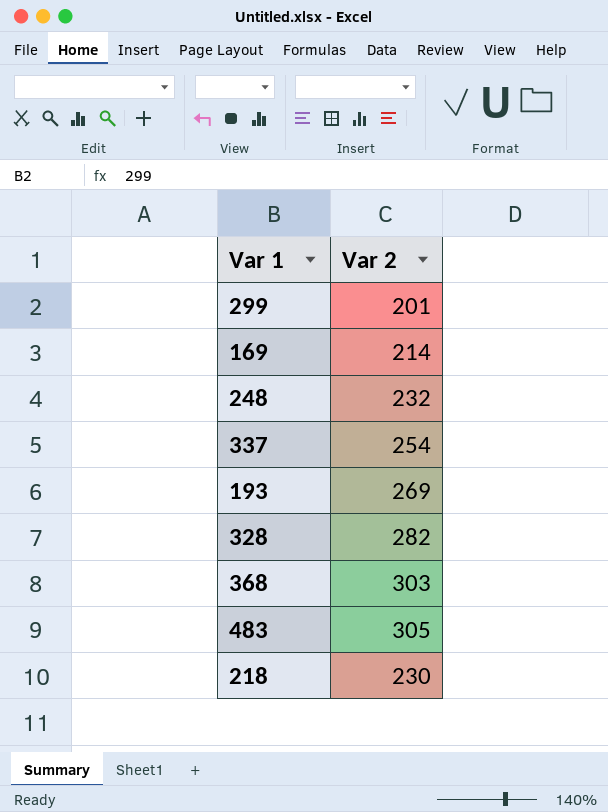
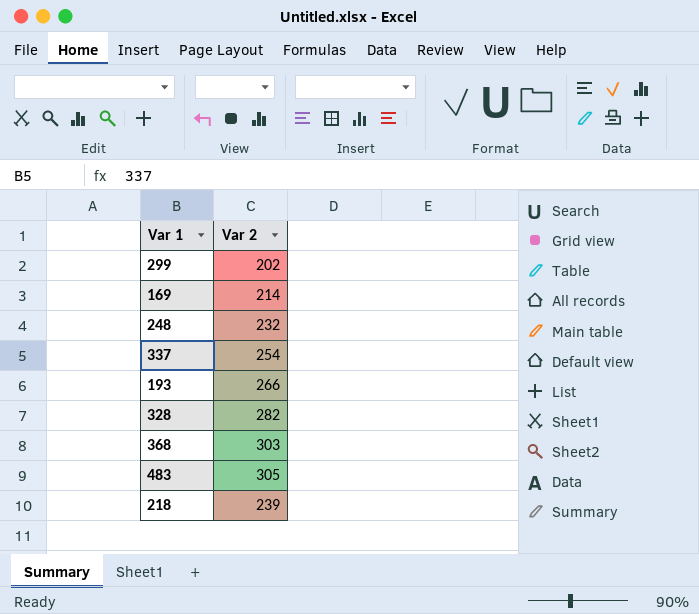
299 | Var 2: 201 -> 202
193 | Var 2: 269 -> 266
218 | Var 2: 230 -> 239

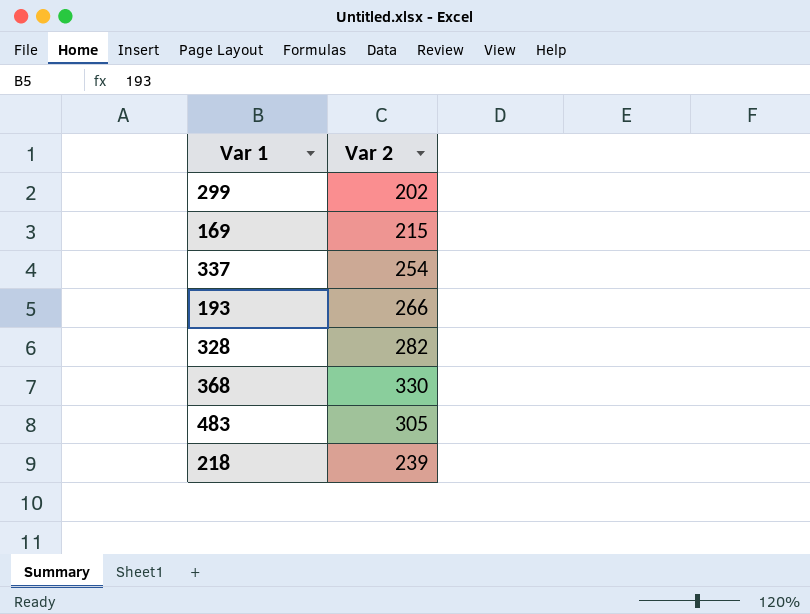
row 248: 232 -> none
169 | Var 2: 214 -> 215
368 | Var 2: 303 -> 330

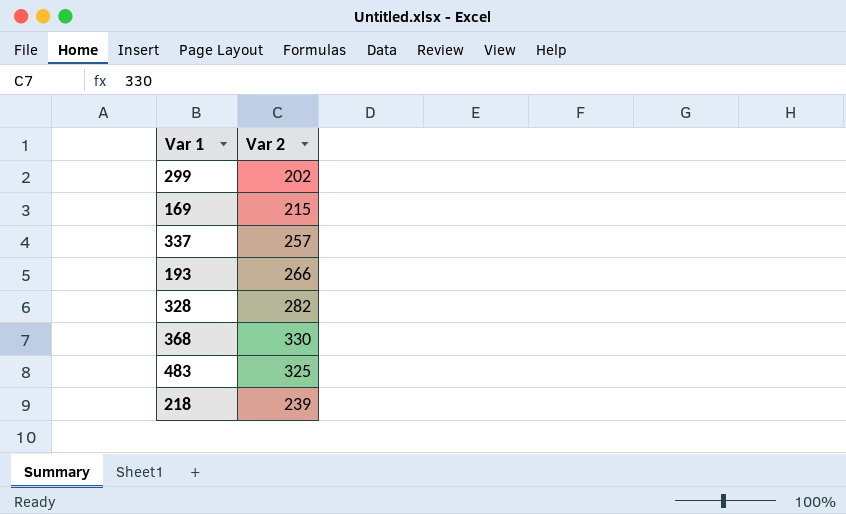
337 | Var 2: 254 -> 257
483 | Var 2: 305 -> 325

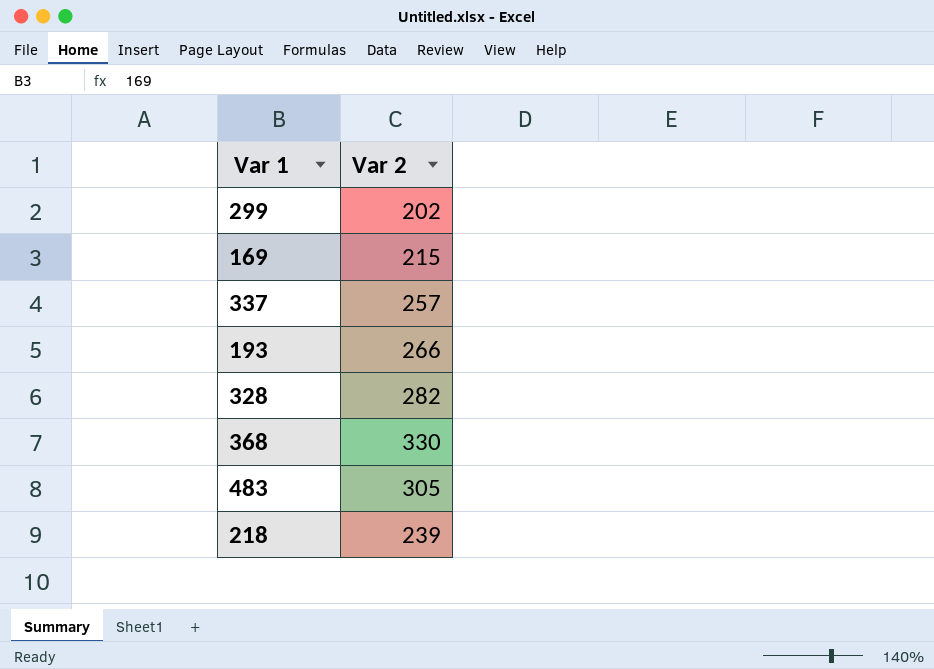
483 | Var 2: 325 -> 305

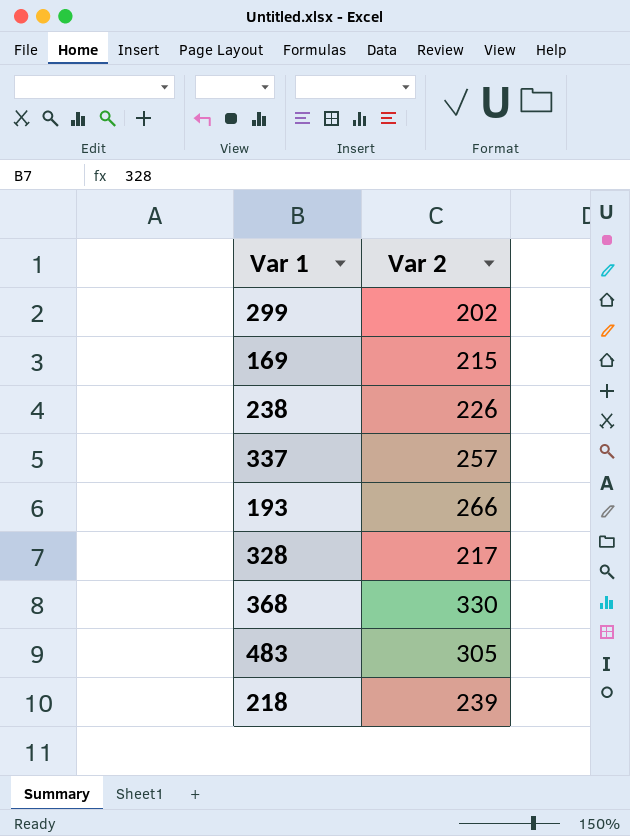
row 238: none -> 226
328 | Var 2: 282 -> 217

